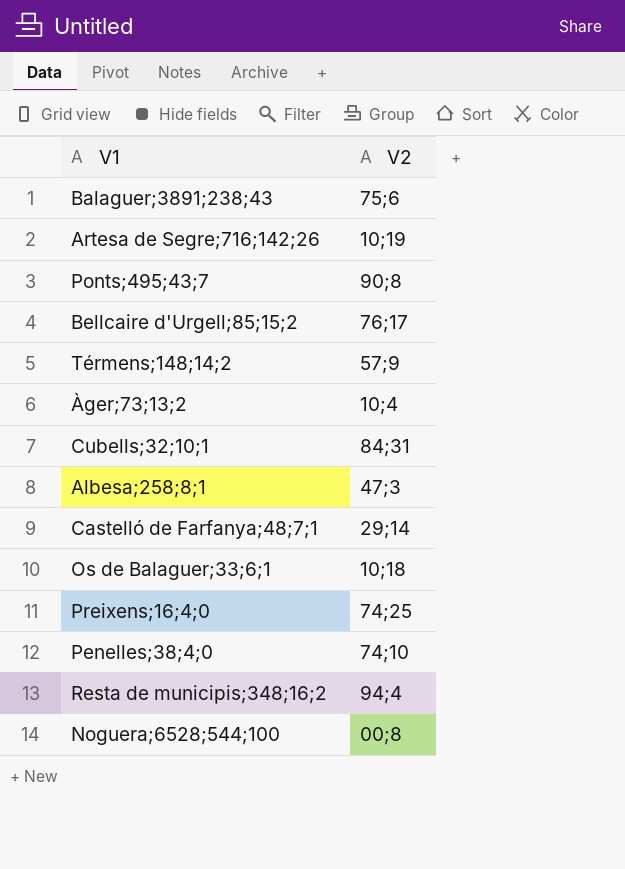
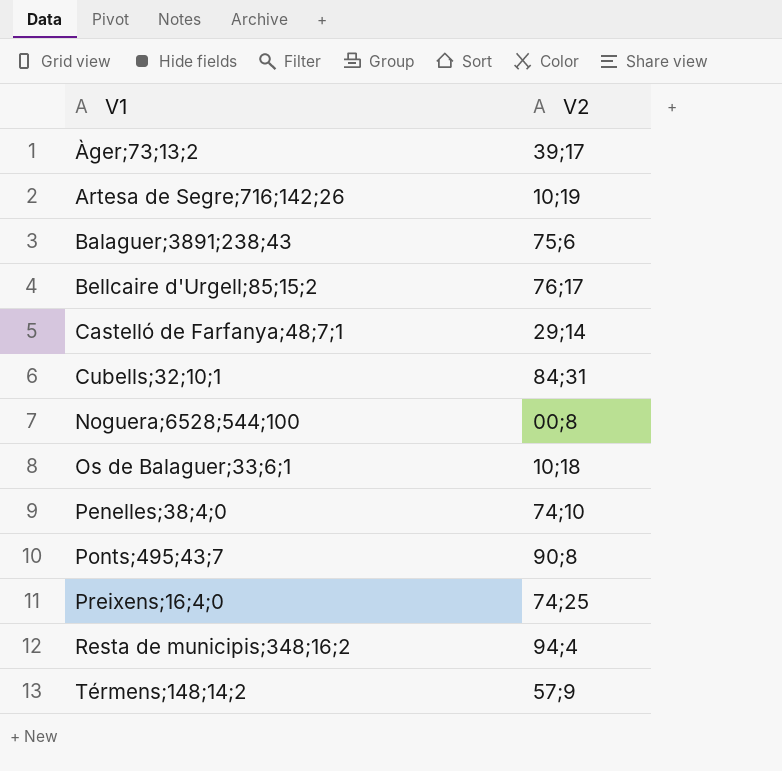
row order: none -> V1 ascending
row Albesa;258;8;1: 47;3 -> none
Àger;73;13;2 | V2: 10;4 -> 39;17

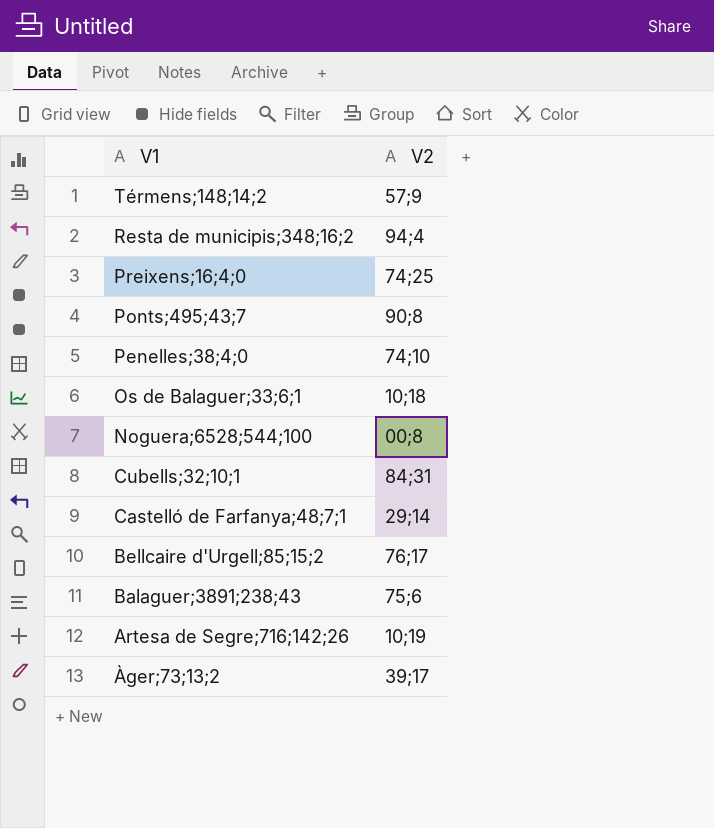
row order: V1 ascending -> V1 descending

